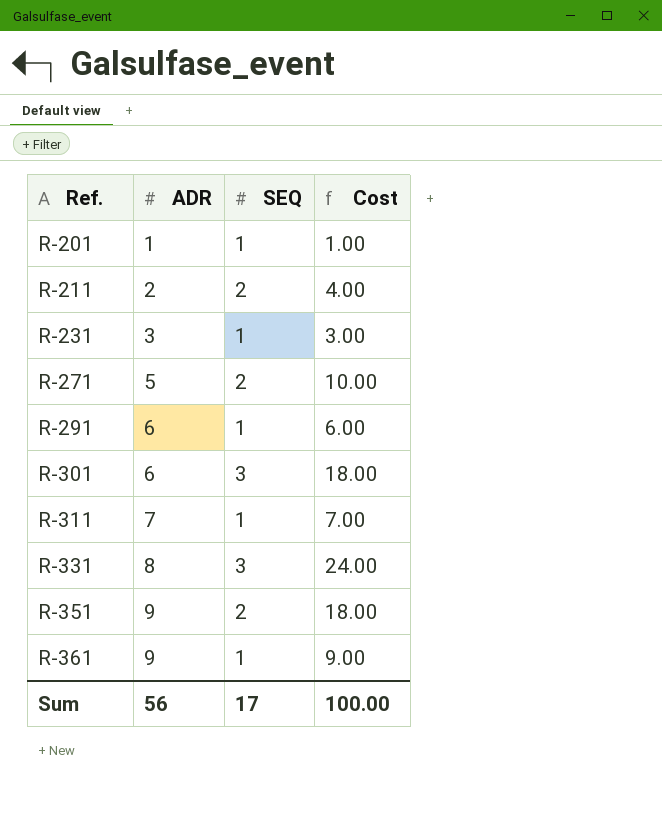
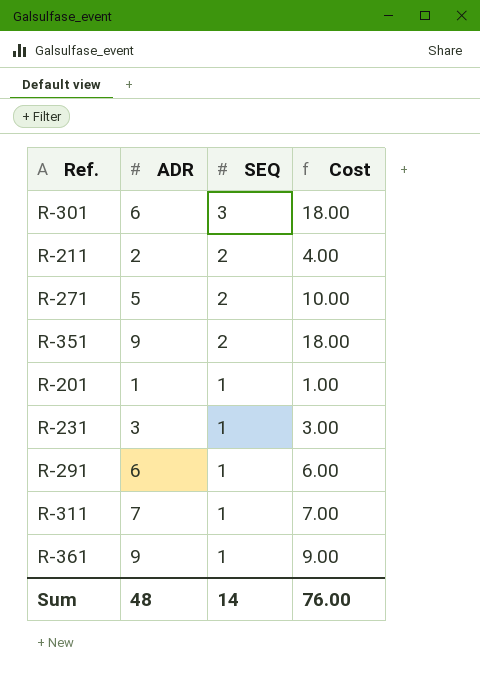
row order: Ref. ascending -> SEQ descending
row R-331: 8 | 3 | 24.00 -> none
Sum | ADR: 56 -> 48
Sum | SEQ: 17 -> 14
Sum | Cost: 100.00 -> 76.00

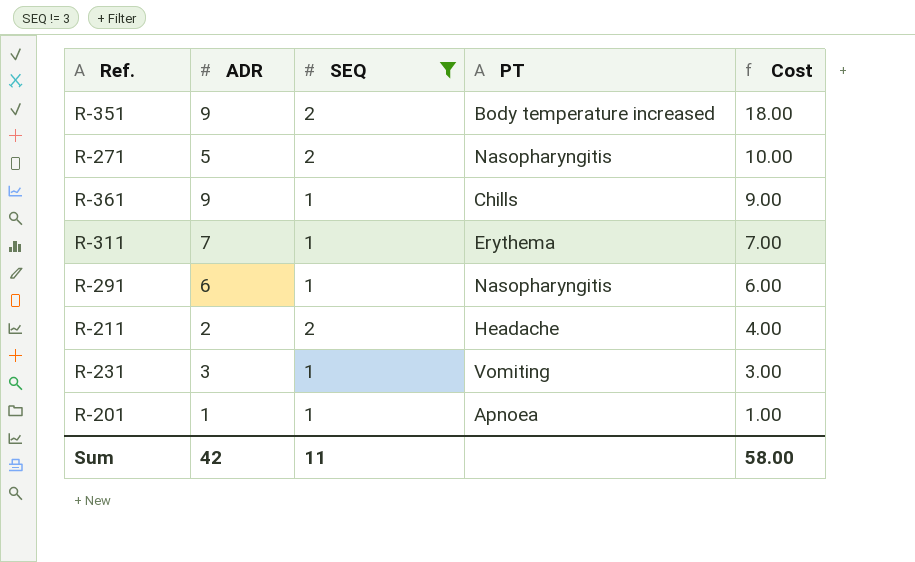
filter: none -> SEQ != 3
row order: SEQ descending -> Cost descending
column PT | position: none -> 4
Sum | ADR: 48 -> 42
Sum | SEQ: 14 -> 11
Sum | Cost: 76.00 -> 58.00

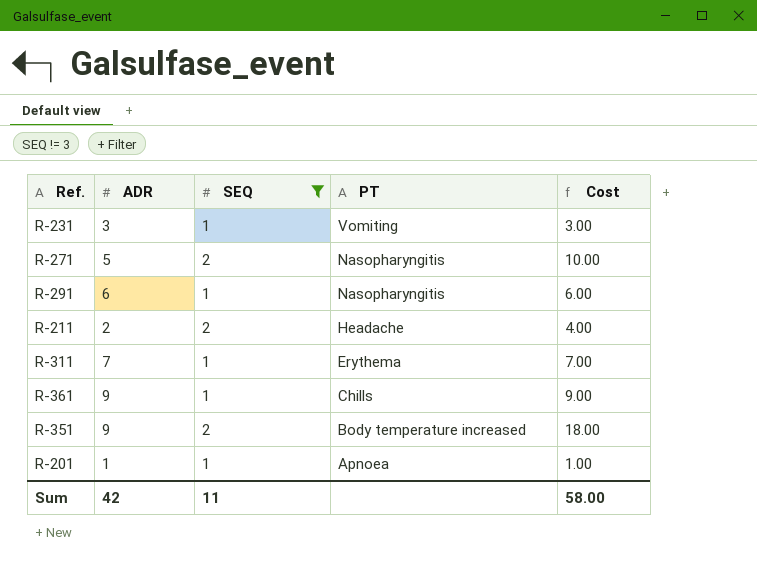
row order: Cost descending -> PT descending

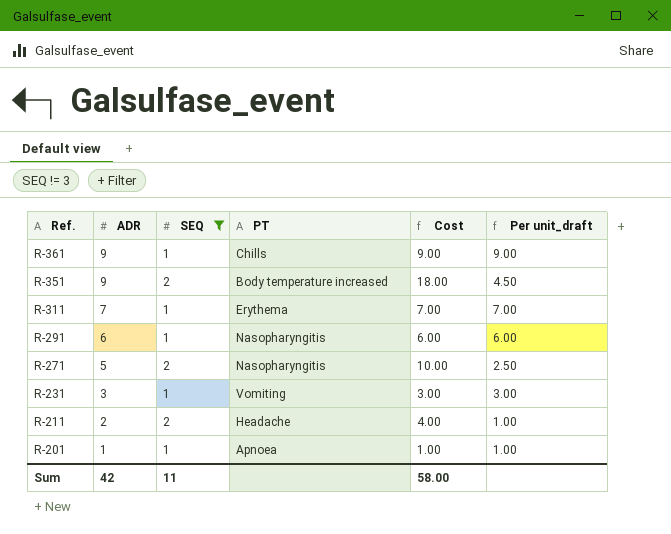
row order: PT descending -> Ref. descending
column Per unit_draft | formula: none -> [ADR] / [SEQ]

